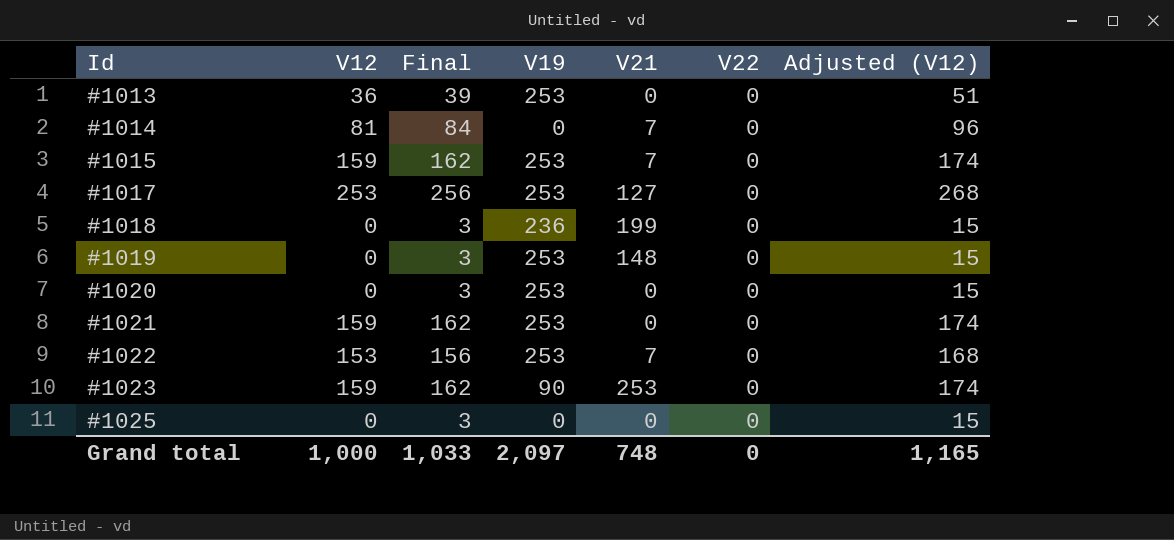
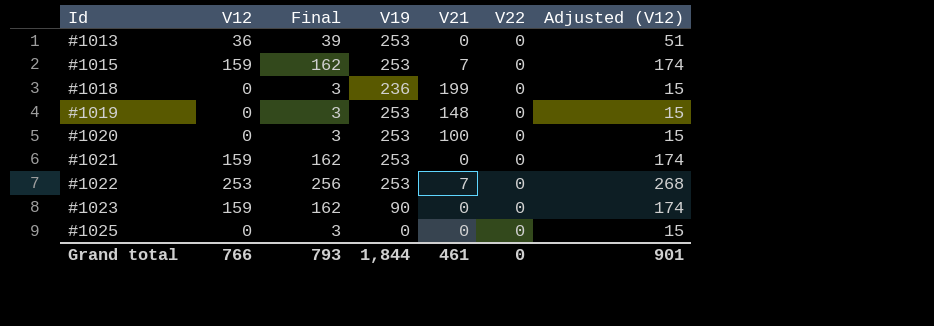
row #1014: 81 | 84 | 0 | 7 | 0 | 96 -> none
row #1017: 253 | 256 | 253 | 127 | 0 | 268 -> none
#1020 | V21: 0 -> 100
#1022 | V12: 153 -> 253
#1022 | Final: 156 -> 256
#1022 | Adjusted (V12): 168 -> 268
#1023 | V21: 253 -> 0
Grand total | V12: 1,000 -> 766
Grand total | Final: 1,033 -> 793
Grand total | V19: 2,097 -> 1,844
Grand total | V21: 748 -> 461
Grand total | Adjusted (V12): 1,165 -> 901

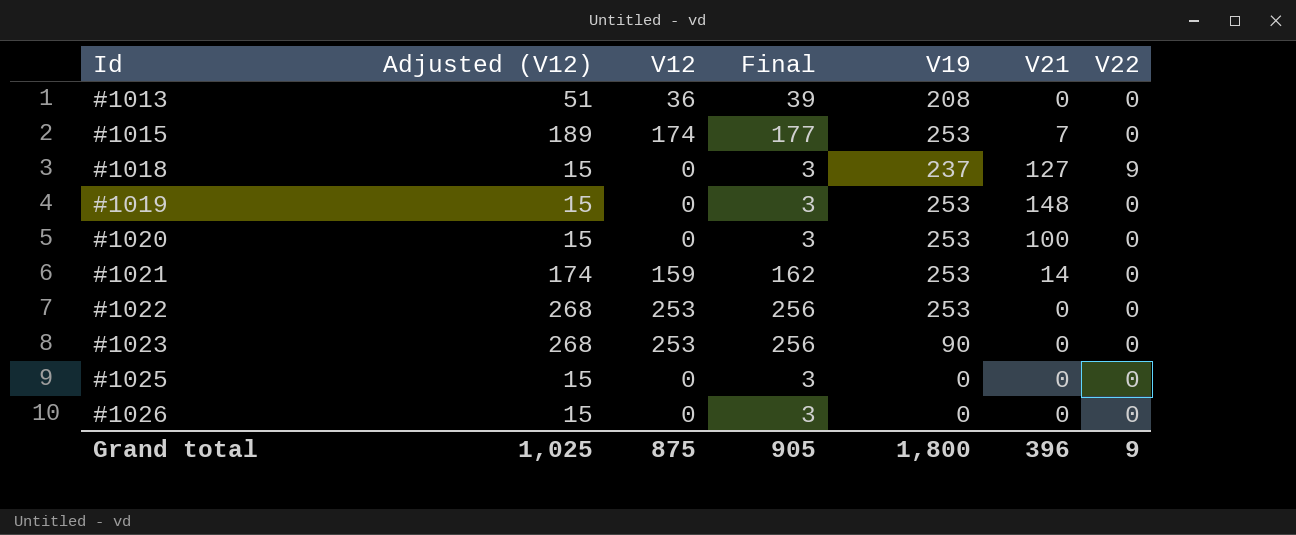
column Adjusted (V12) | position: 7 -> 2
#1013 | V19: 253 -> 208
#1015 | Adjusted (V12): 174 -> 189
#1015 | V12: 159 -> 174
#1015 | Final: 162 -> 177
#1018 | V19: 236 -> 237
#1018 | V21: 199 -> 127
#1018 | V22: 0 -> 9
#1021 | V21: 0 -> 14
#1022 | V21: 7 -> 0
#1023 | Adjusted (V12): 174 -> 268
#1023 | V12: 159 -> 253
#1023 | Final: 162 -> 256
row #1026: none -> 15 | 0 | 3 | 0 | 0 | 0
Grand total | Adjusted (V12): 901 -> 1,025
Grand total | V12: 766 -> 875
Grand total | Final: 793 -> 905
Grand total | V19: 1,844 -> 1,800
Grand total | V21: 461 -> 396
Grand total | V22: 0 -> 9

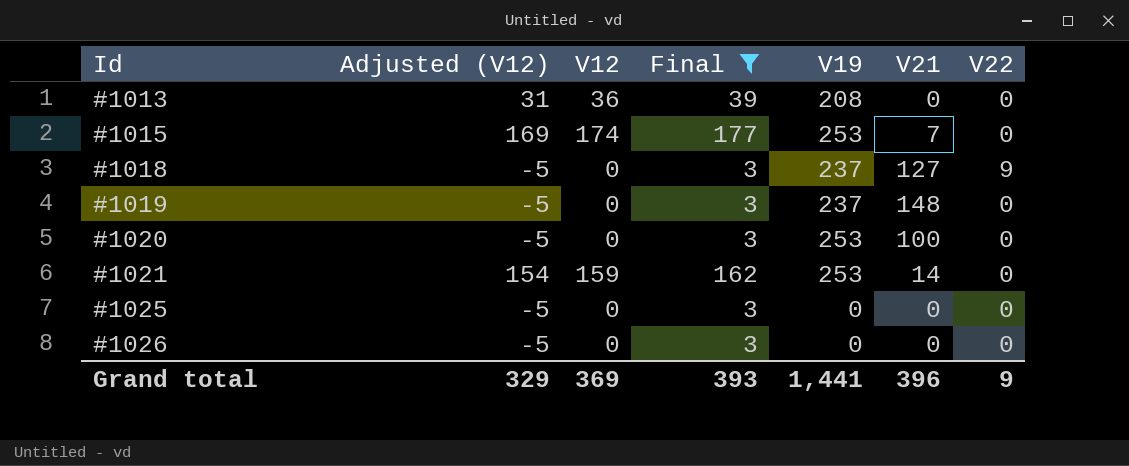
filter: none -> Final != 256
column Adjusted (V12) | formula: [V12] + 15 -> [V12] - 5
#1019 | V19: 253 -> 237
Grand total | Adjusted (V12): 1,025 -> 329
Grand total | V12: 875 -> 369
Grand total | Final: 905 -> 393
Grand total | V19: 1,800 -> 1,441

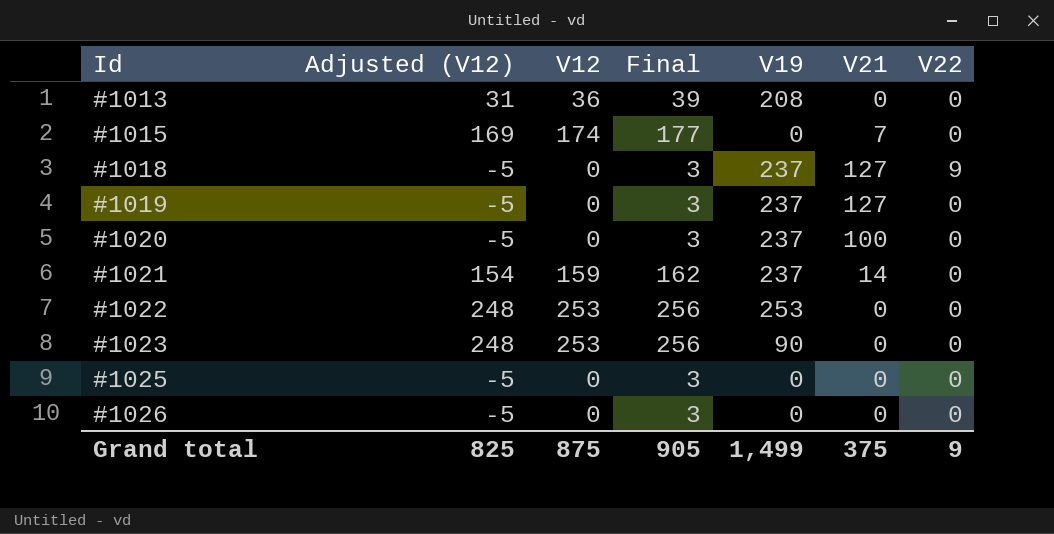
filter: Final != 256 -> none
#1015 | V19: 253 -> 0
#1019 | V21: 148 -> 127
#1020 | V19: 253 -> 237
#1021 | V19: 253 -> 237
Grand total | Adjusted (V12): 329 -> 825
Grand total | V12: 369 -> 875
Grand total | Final: 393 -> 905
Grand total | V19: 1,441 -> 1,499
Grand total | V21: 396 -> 375

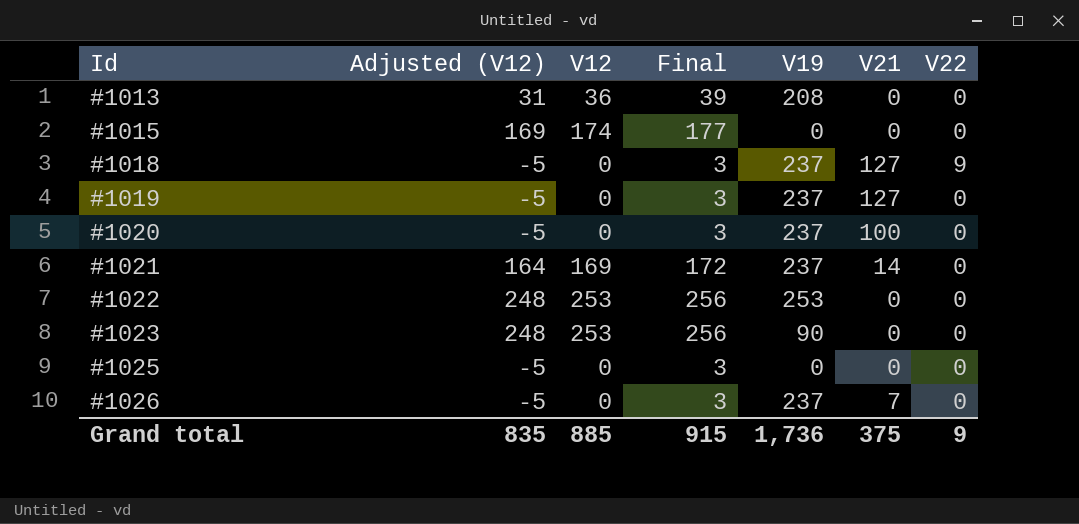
#1015 | V21: 7 -> 0
#1021 | Adjusted (V12): 154 -> 164
#1021 | V12: 159 -> 169
#1021 | Final: 162 -> 172
#1026 | V19: 0 -> 237
#1026 | V21: 0 -> 7
Grand total | Adjusted (V12): 825 -> 835
Grand total | V12: 875 -> 885
Grand total | Final: 905 -> 915
Grand total | V19: 1,499 -> 1,736

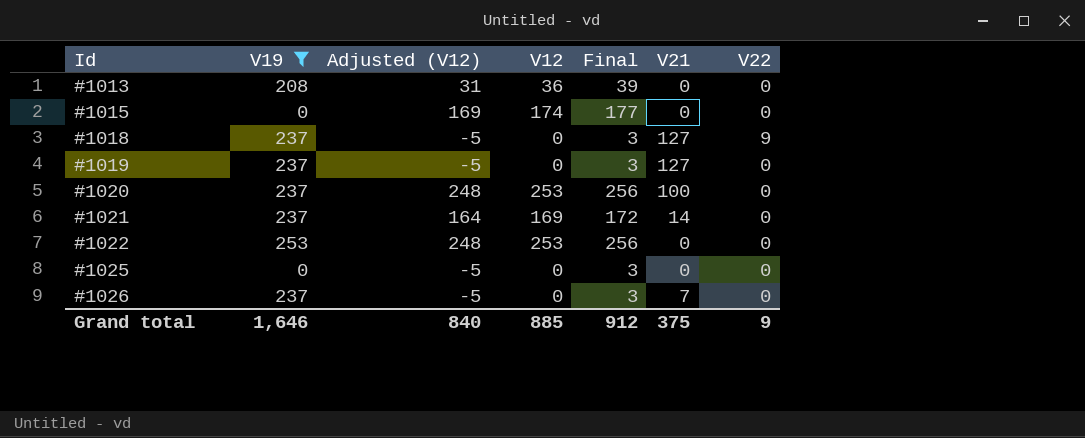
filter: none -> V19 != 90
column V19 | position: 5 -> 2
#1020 | Adjusted (V12): -5 -> 248
#1020 | V12: 0 -> 253
#1020 | Final: 3 -> 256
Grand total | V19: 1,736 -> 1,646
Grand total | Adjusted (V12): 835 -> 840
Grand total | Final: 915 -> 912

